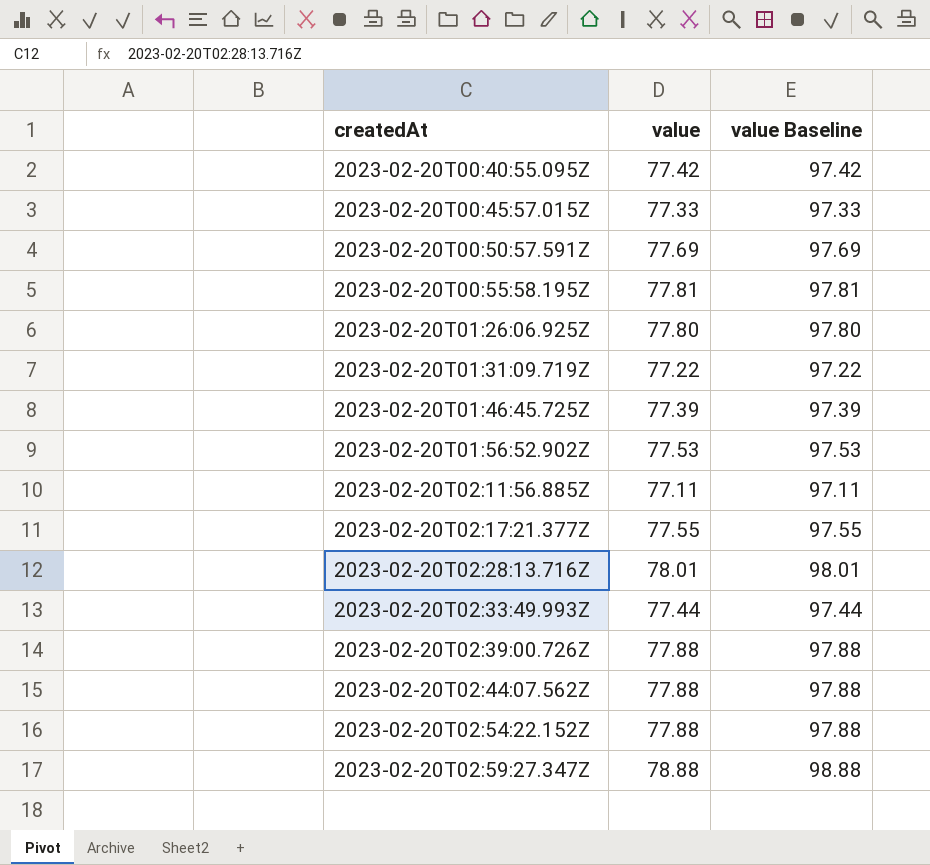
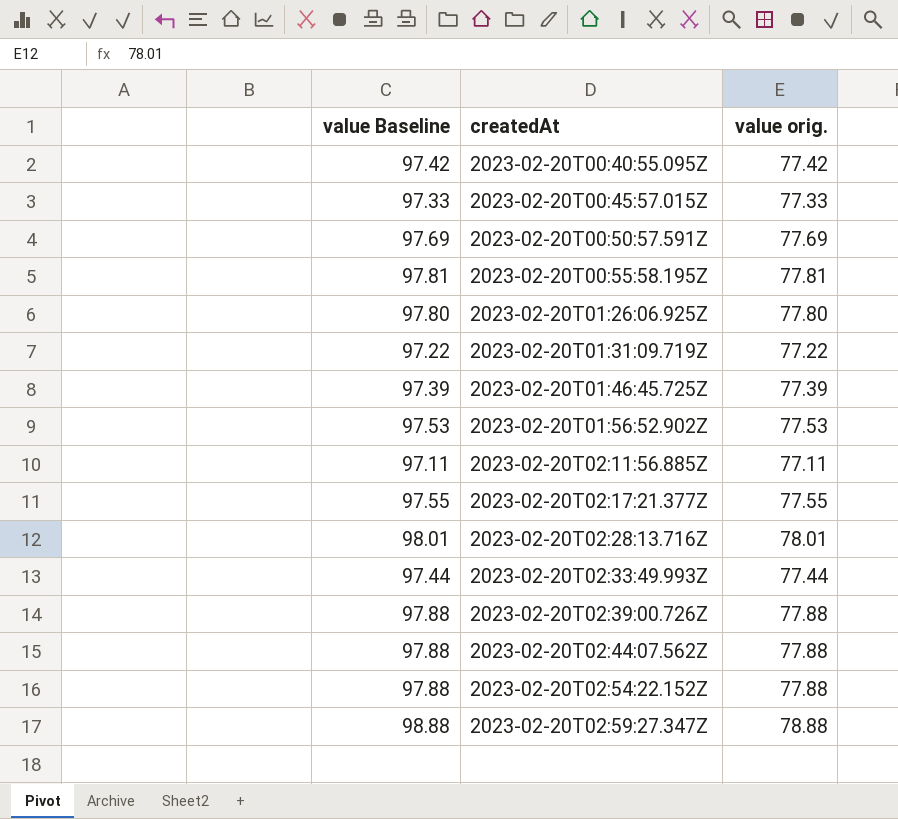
column value Baseline | position: 3 -> 1
column name: value -> value orig.

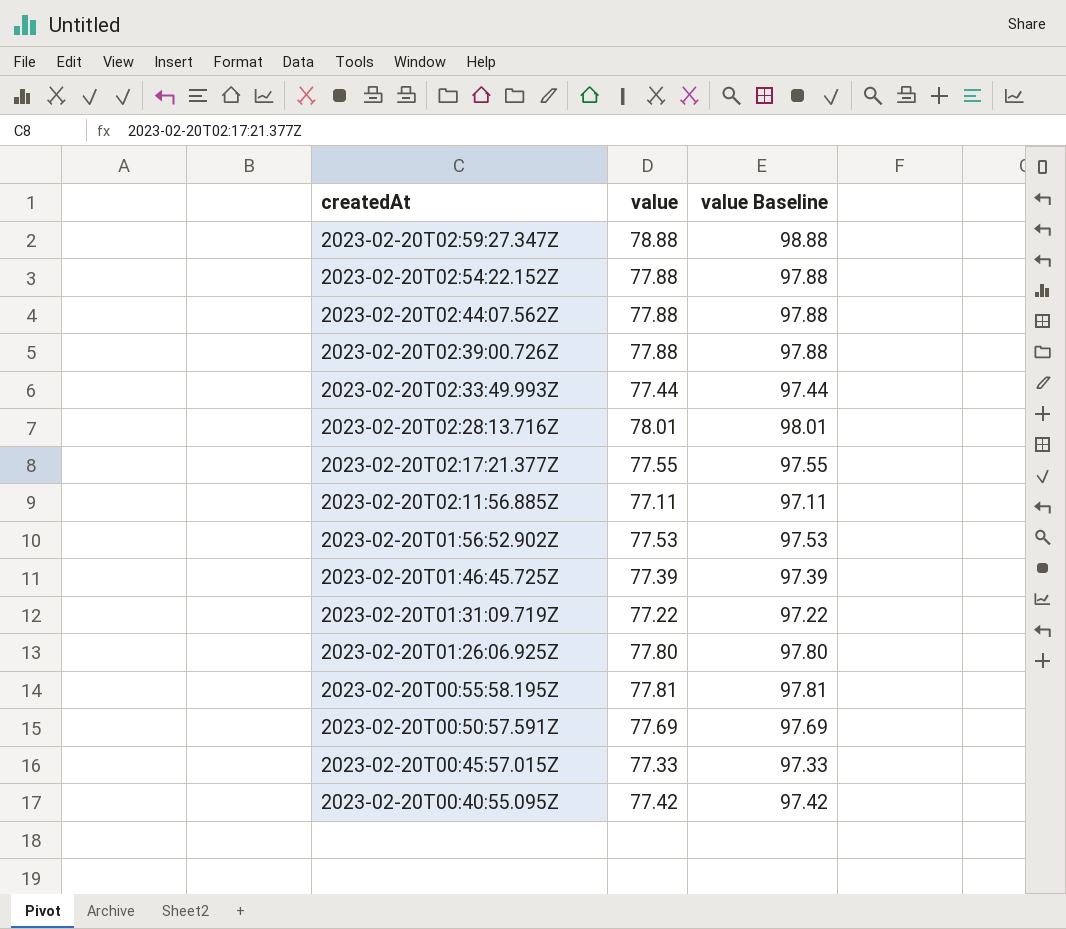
row order: createdAt ascending -> createdAt descending
column name: value orig. -> value
column value Baseline | position: 1 -> 3

